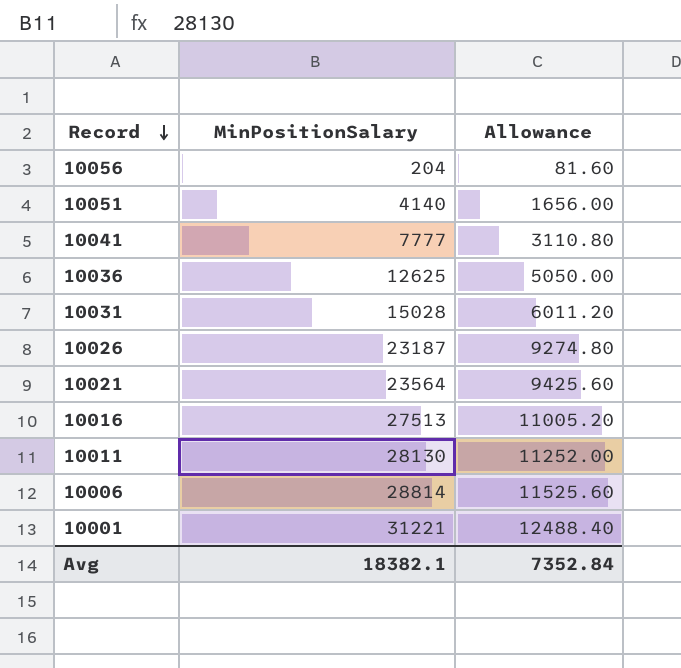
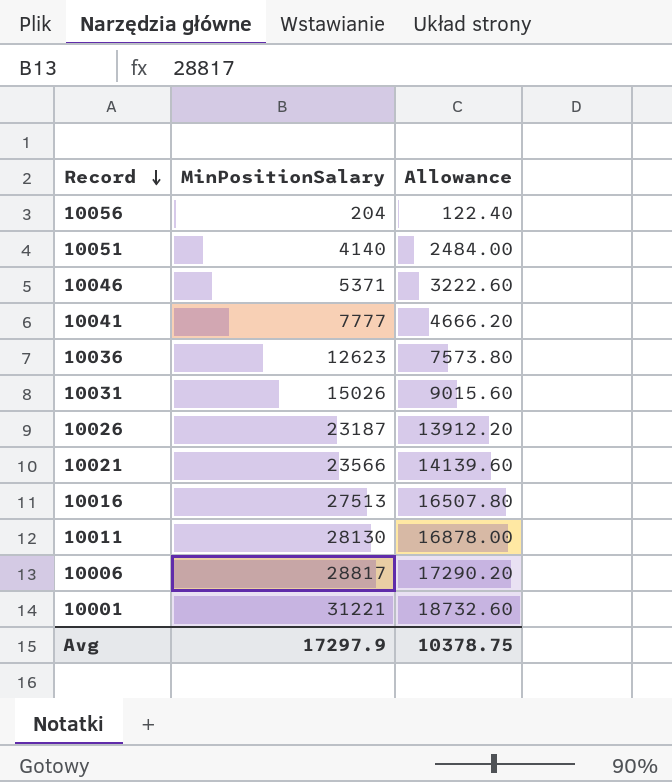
column Allowance | formula: [MinPositionSalary] * 0.4 -> [MinPositionSalary] * 0.6
row 10046: none -> 5371 | 3222.60
10036 | MinPositionSalary: 12625 -> 12623
10031 | MinPositionSalary: 15028 -> 15026
10021 | MinPositionSalary: 23564 -> 23566
10006 | MinPositionSalary: 28814 -> 28817
Avg | MinPositionSalary: 18382.1 -> 17297.9
Avg | Allowance: 7352.84 -> 10378.75

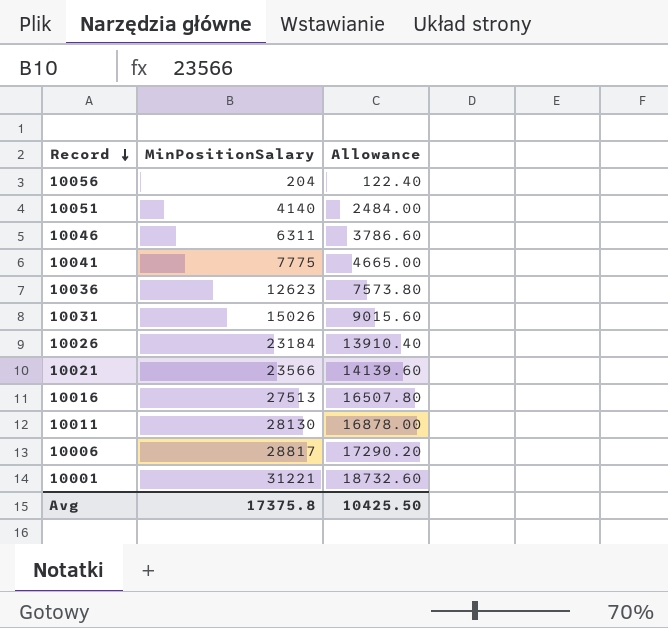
10046 | MinPositionSalary: 5371 -> 6311
10046 | Allowance: 3222.60 -> 3786.60
10041 | MinPositionSalary: 7777 -> 7775
10041 | Allowance: 4666.20 -> 4665.00
10026 | MinPositionSalary: 23187 -> 23184
10026 | Allowance: 13912.20 -> 13910.40
Avg | MinPositionSalary: 17297.9 -> 17375.8
Avg | Allowance: 10378.75 -> 10425.50

